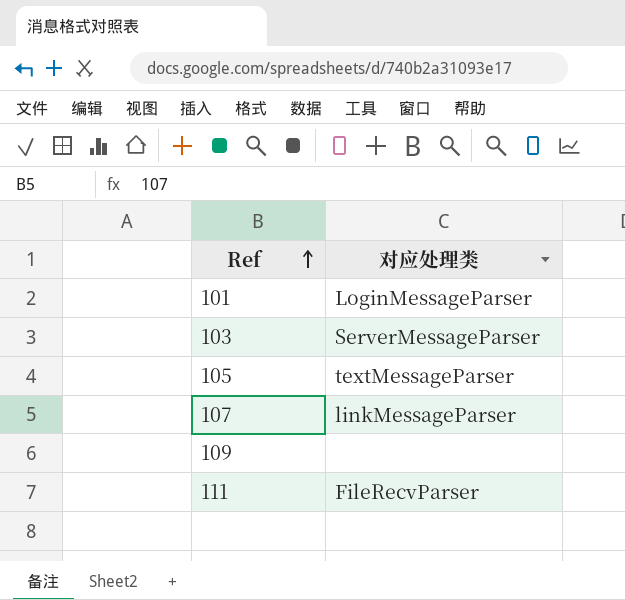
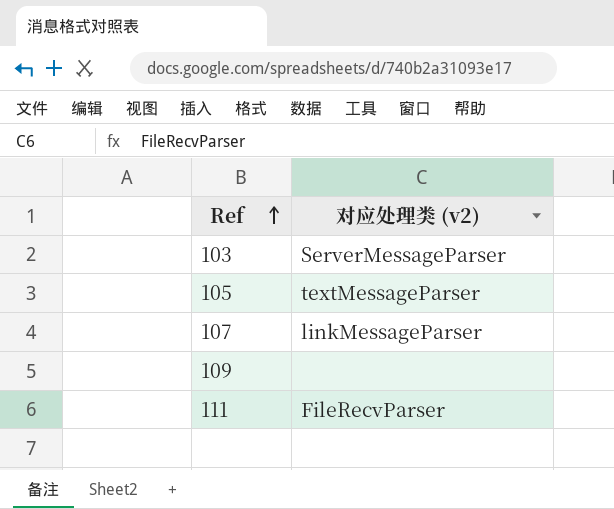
column name: 对应处理类 -> 对应处理类 (v2)
row 101: LoginMessageParser -> none

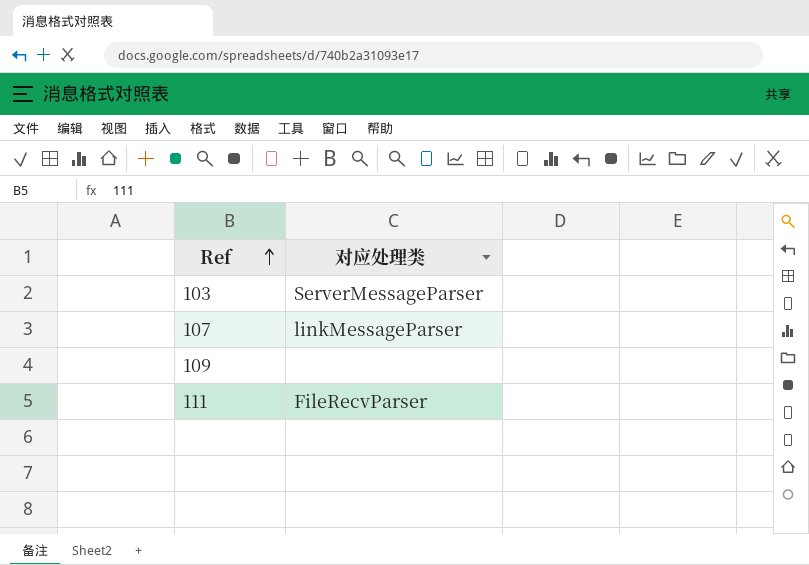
column name: 对应处理类 (v2) -> 对应处理类
row 105: textMessageParser -> none

